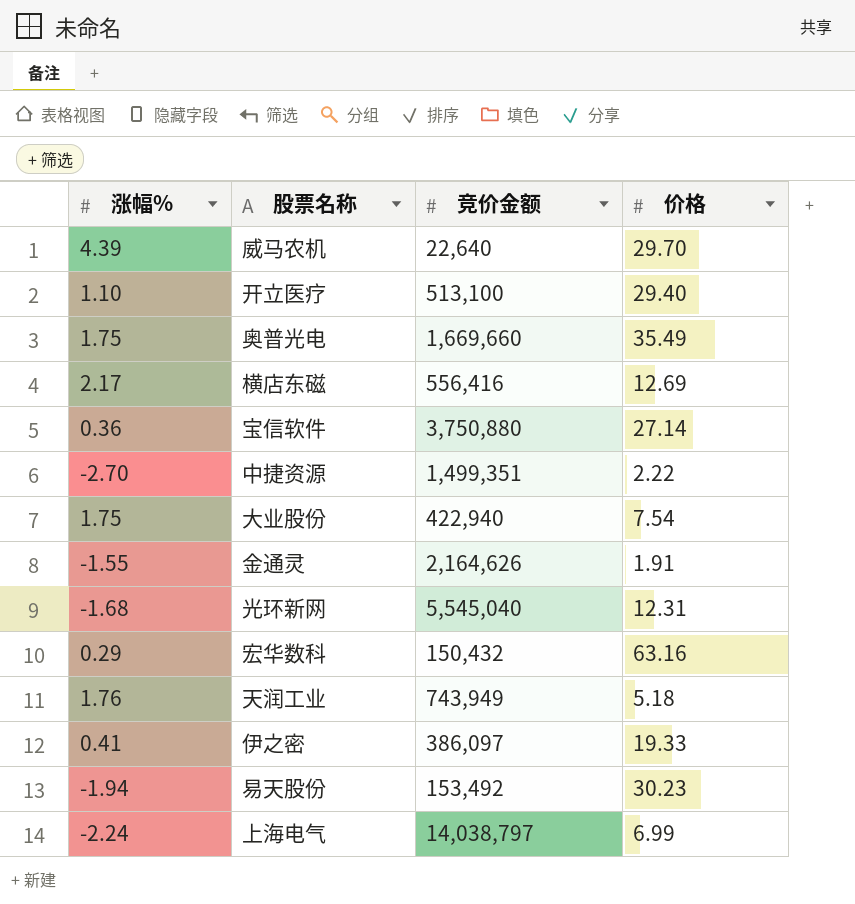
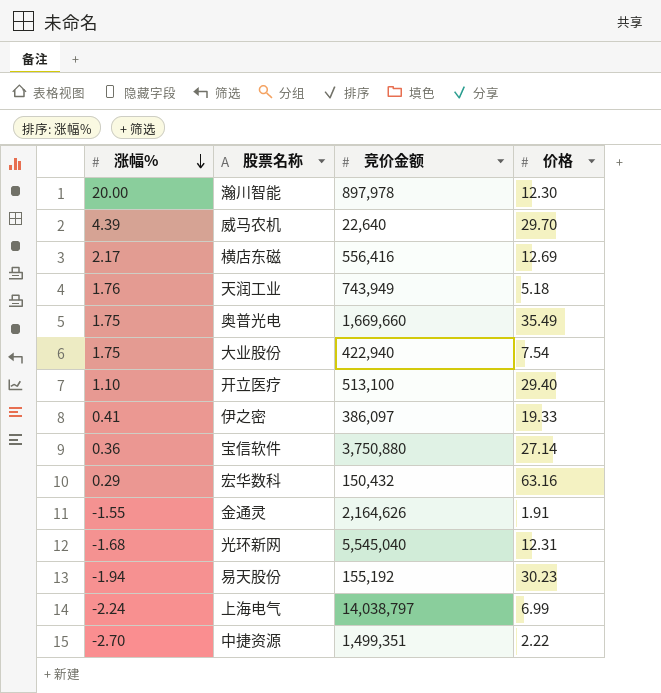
row order: none -> 涨幅% descending
row 瀚川智能: none -> 20.00 | 897,978 | 12.30
易天股份 | 竞价金额: 153,492 -> 155,192

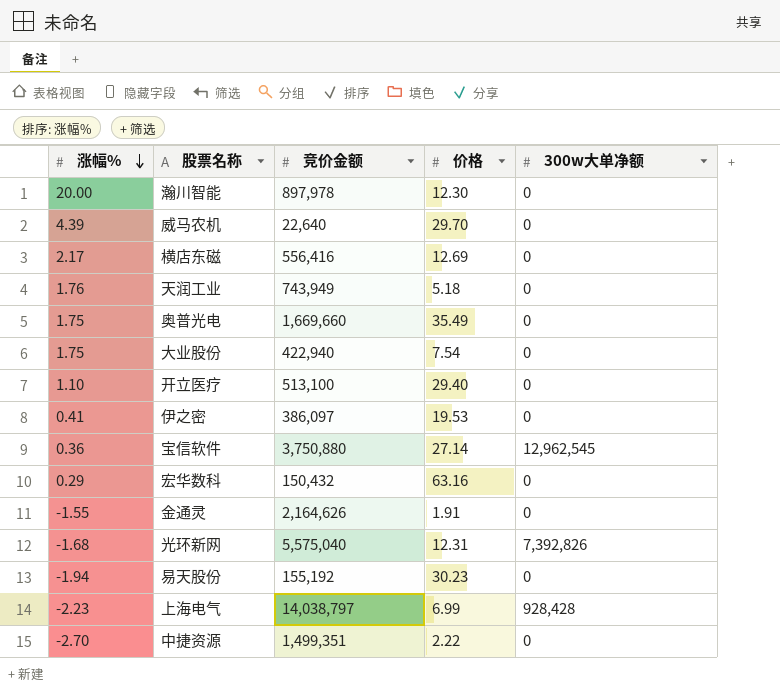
column 300w大单净额 | position: none -> 5
伊之密 | 价格: 19.33 -> 19.53
光环新网 | 竞价金额: 5,545,040 -> 5,575,040
上海电气 | 涨幅%: -2.24 -> -2.23

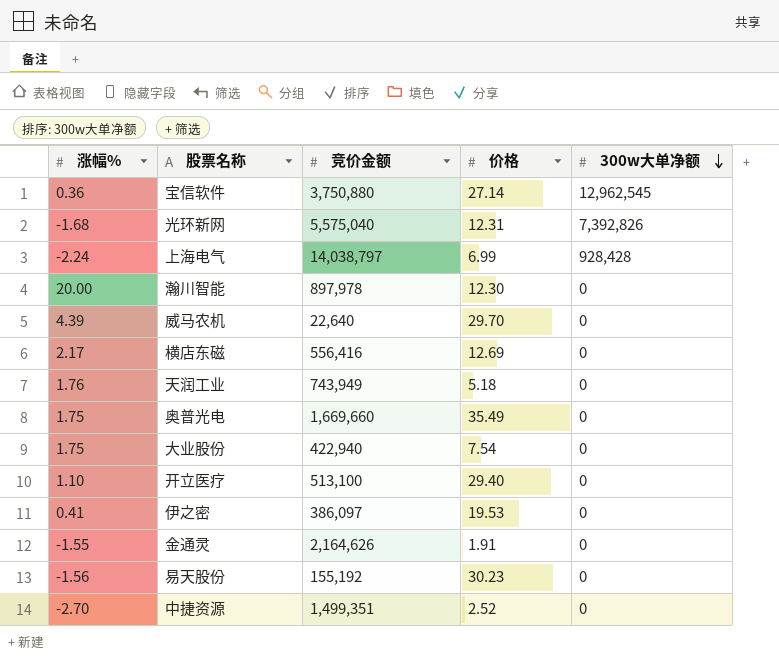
row order: 涨幅% descending -> 300w大单净额 descending
row 宏华数科: 0.29 | 150,432 | 63.16 | 0 -> none
上海电气 | 涨幅%: -2.23 -> -2.24
易天股份 | 涨幅%: -1.94 -> -1.56
中捷资源 | 价格: 2.22 -> 2.52

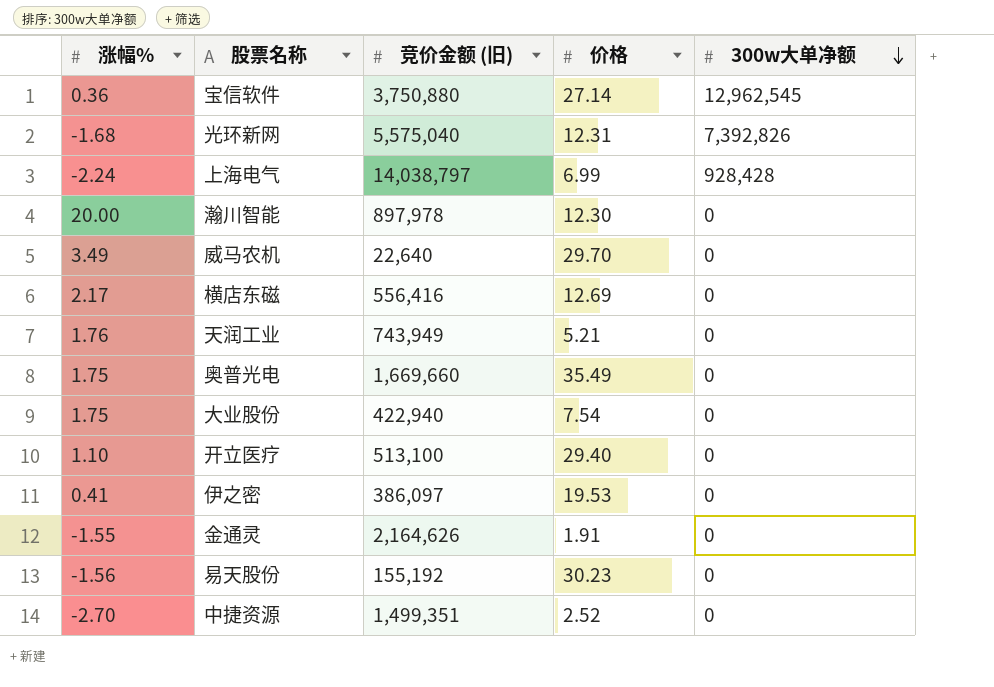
column name: 竞价金额 -> 竞价金额 (旧)
威马农机 | 涨幅%: 4.39 -> 3.49
天润工业 | 价格: 5.18 -> 5.21

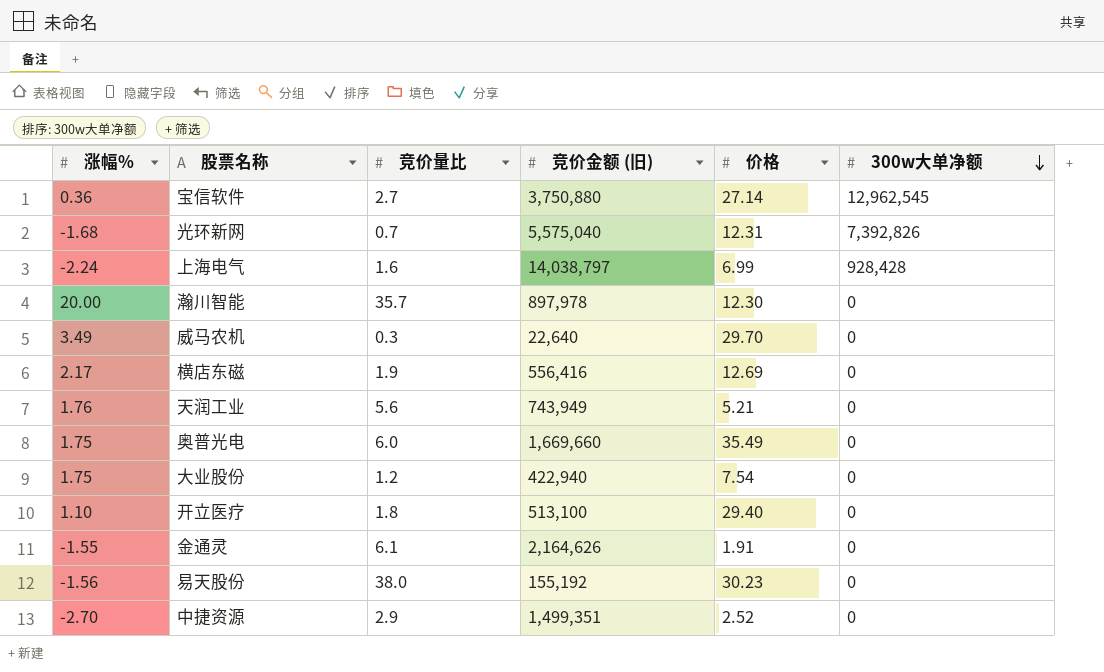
column 竞价量比 | position: none -> 3
row 伊之密: 0.41 | 386,097 | 19.53 | 0 -> none

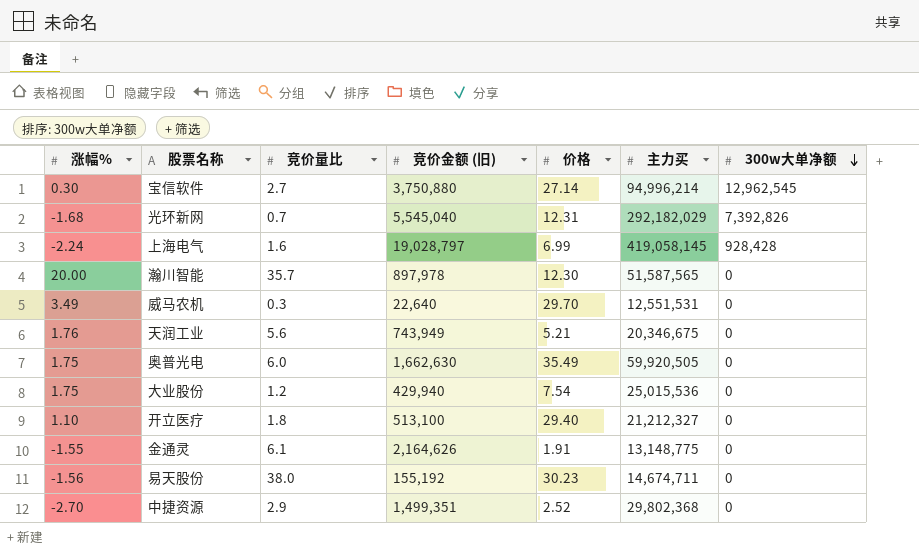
column 主力买 | position: none -> 6
row 横店东磁: 2.17 | 1.9 | 556,416 | 12.69 | 0 -> none
宝信软件 | 涨幅%: 0.36 -> 0.30
光环新网 | 竞价金额 (旧): 5,575,040 -> 5,545,040
上海电气 | 竞价金额 (旧): 14,038,797 -> 19,028,797
奥普光电 | 竞价金额 (旧): 1,669,660 -> 1,662,630
大业股份 | 竞价金额 (旧): 422,940 -> 429,940

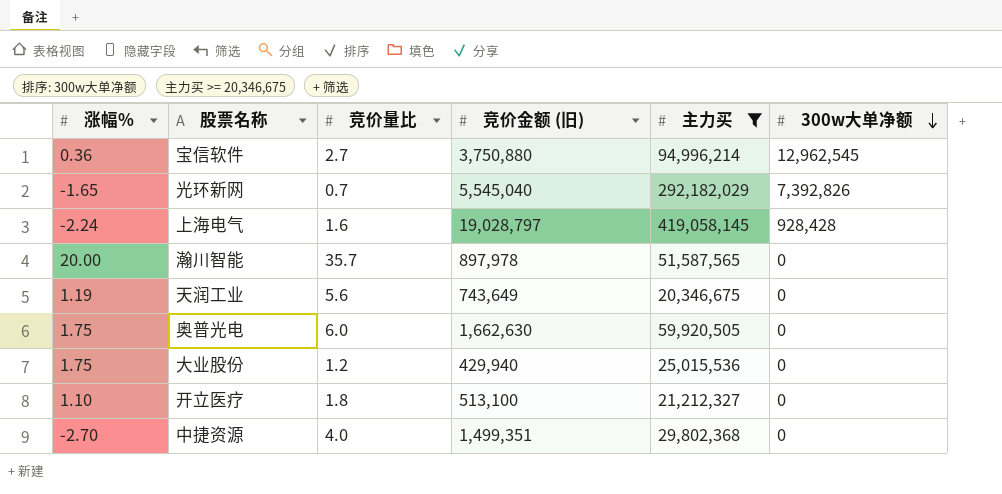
filter: none -> 主力买 >= 20,346,675
column 价格 | position: 5 -> none
宝信软件 | 涨幅%: 0.30 -> 0.36
光环新网 | 涨幅%: -1.68 -> -1.65
天润工业 | 涨幅%: 1.76 -> 1.19
天润工业 | 竞价金额 (旧): 743,949 -> 743,649
中捷资源 | 竞价量比: 2.9 -> 4.0

